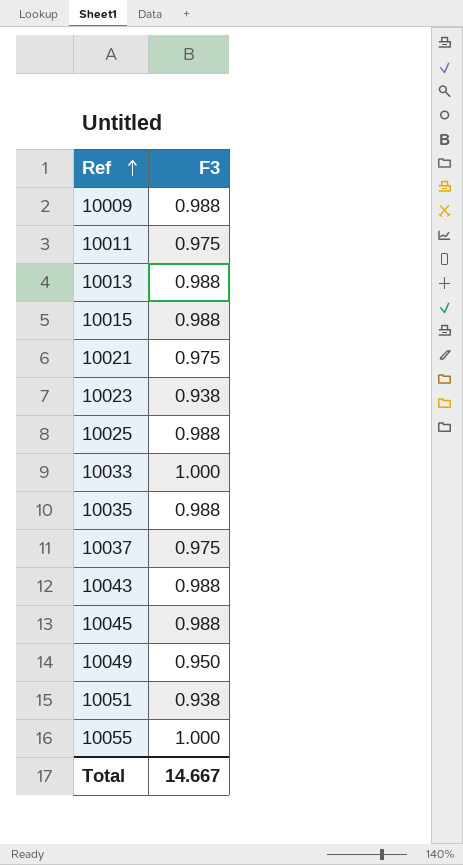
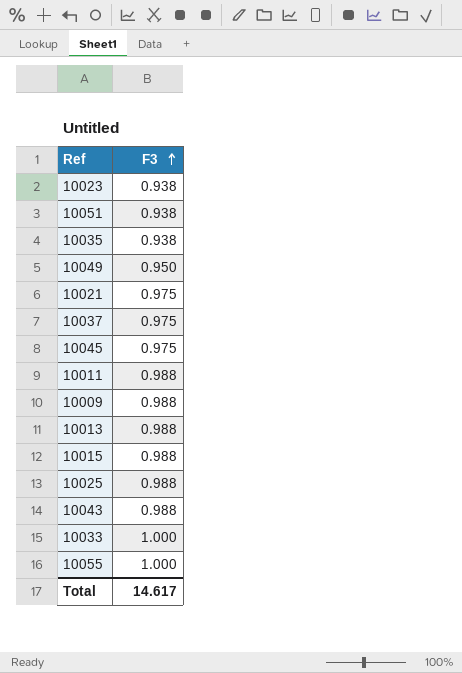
row order: Ref ascending -> F3 ascending
10035 | F3: 0.988 -> 0.938
10045 | F3: 0.988 -> 0.975
10011 | F3: 0.975 -> 0.988
Total | F3: 14.667 -> 14.617

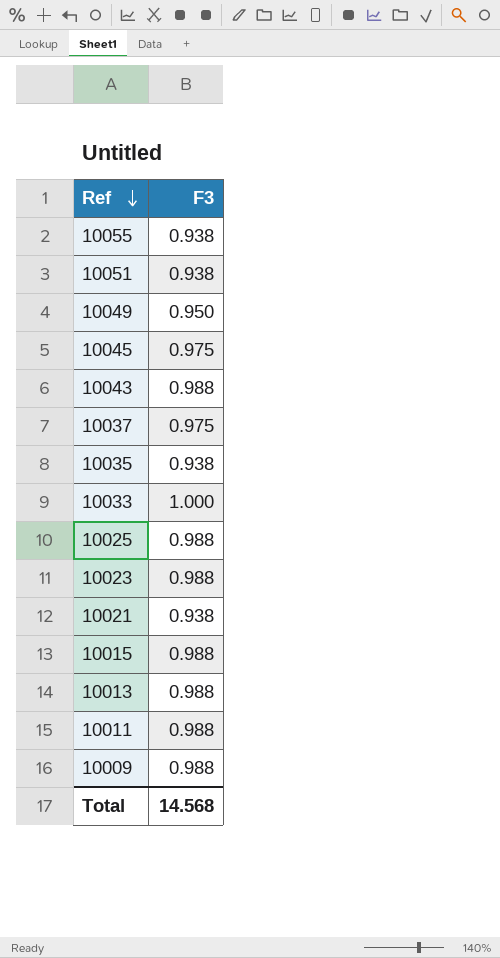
row order: F3 ascending -> Ref descending
10055 | F3: 1.000 -> 0.938
10023 | F3: 0.938 -> 0.988
10021 | F3: 0.975 -> 0.938
Total | F3: 14.617 -> 14.568

